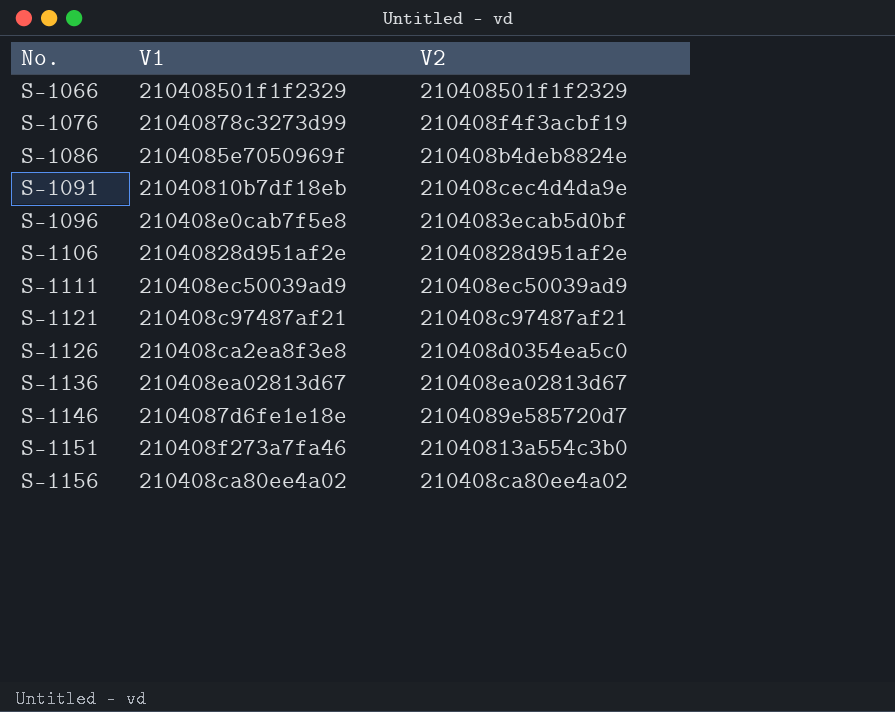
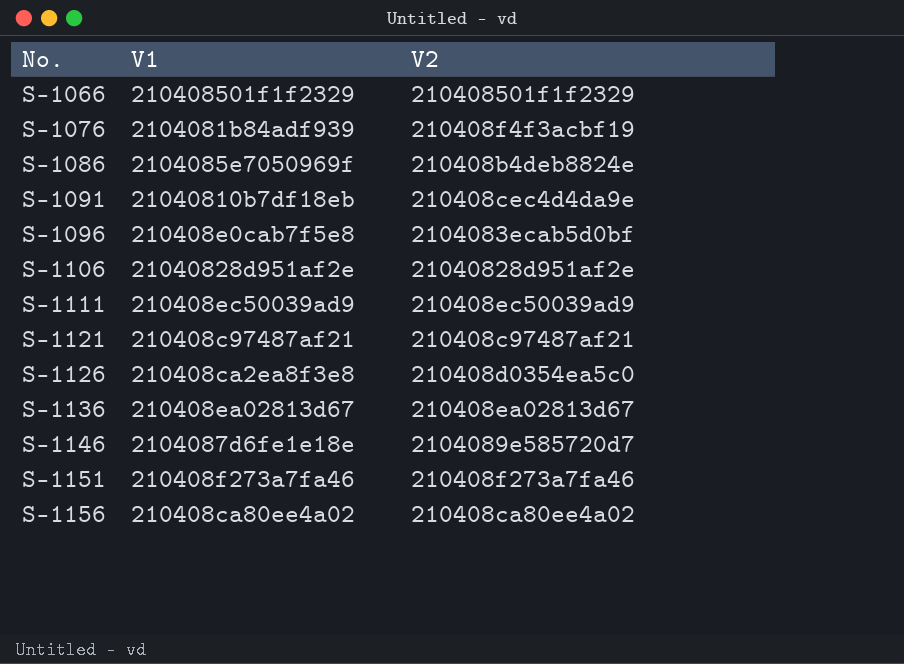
S-1076 | V1: 21040878c3273d99 -> 2104081b84adf939
S-1151 | V2: 21040813a554c3b0 -> 210408f273a7fa46

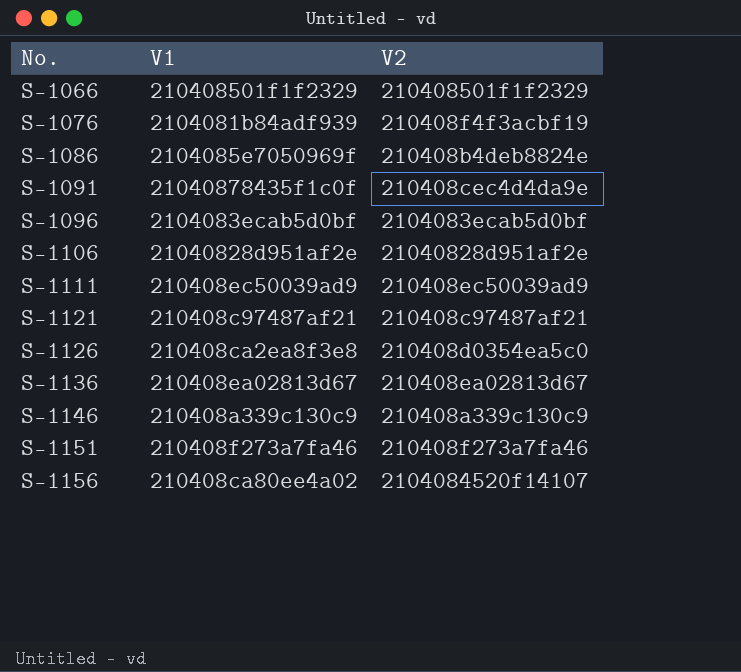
S-1091 | V1: 21040810b7df18eb -> 21040878435f1c0f
S-1096 | V1: 210408e0cab7f5e8 -> 2104083ecab5d0bf
S-1146 | V1: 2104087d6fe1e18e -> 210408a339c130c9
S-1146 | V2: 2104089e585720d7 -> 210408a339c130c9
S-1156 | V2: 210408ca80ee4a02 -> 2104084520f14107

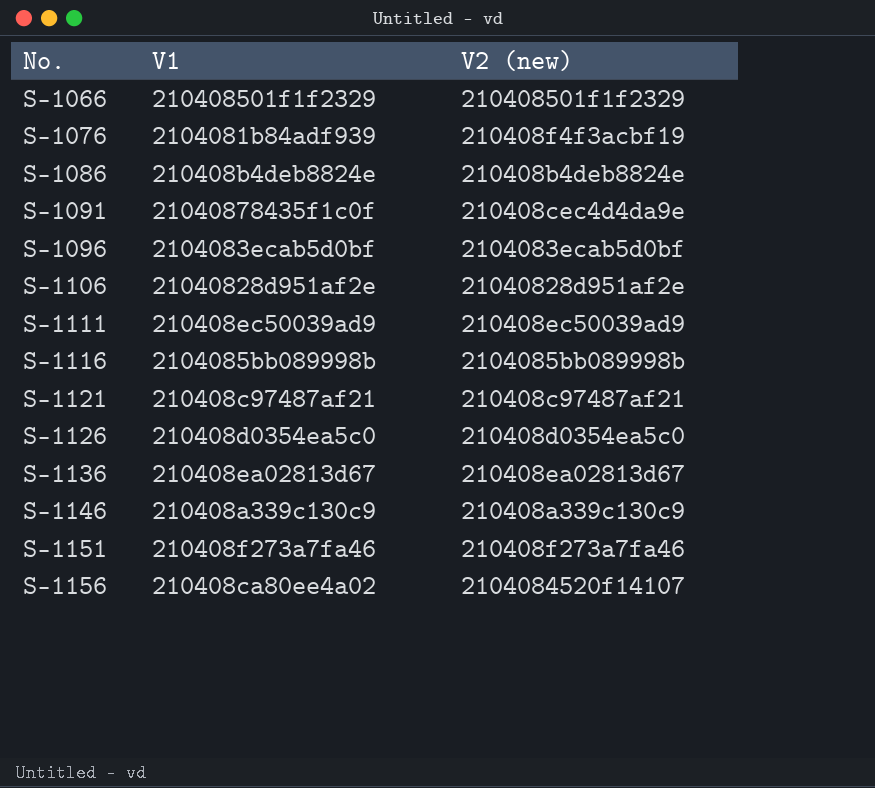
column name: V2 -> V2 (new)
S-1086 | V1: 2104085e7050969f -> 210408b4deb8824e
row S-1116: none -> 2104085bb089998b | 2104085bb089998b
S-1126 | V1: 210408ca2ea8f3e8 -> 210408d0354ea5c0

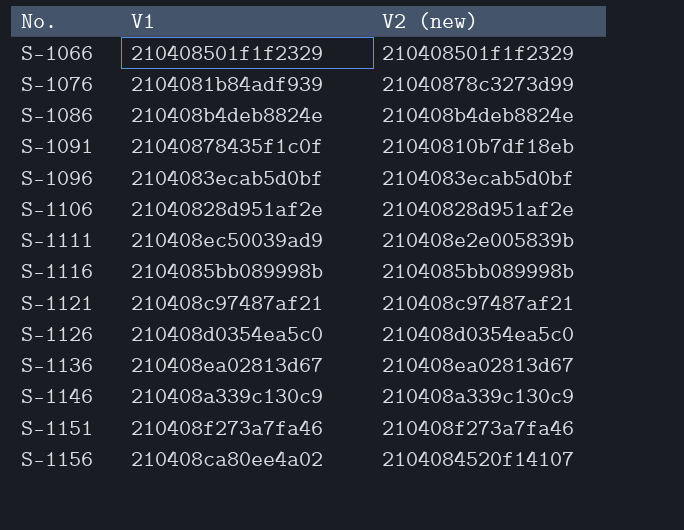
S-1076 | V2 (new): 210408f4f3acbf19 -> 21040878c3273d99
S-1091 | V2 (new): 210408cec4d4da9e -> 21040810b7df18eb
S-1111 | V2 (new): 210408ec50039ad9 -> 210408e2e005839b

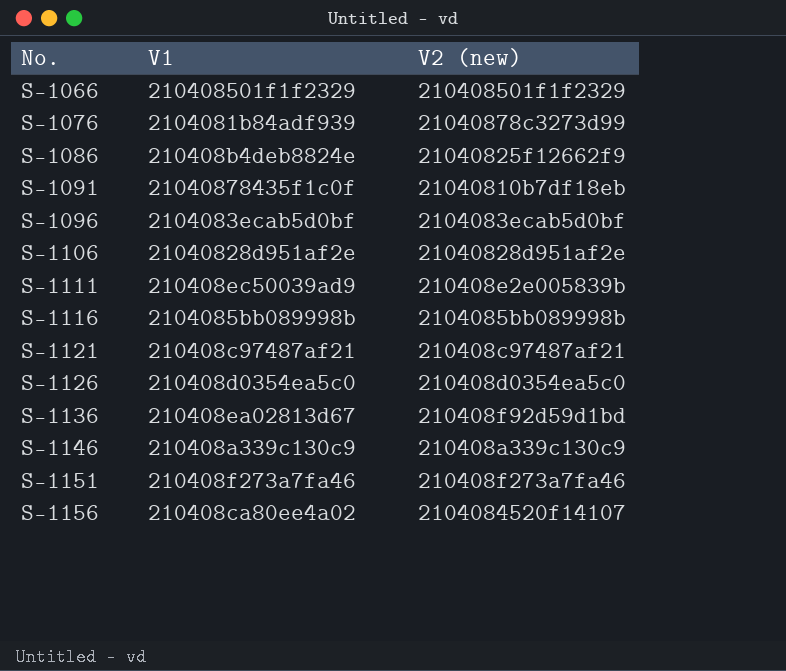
S-1086 | V2 (new): 210408b4deb8824e -> 21040825f12662f9
S-1136 | V2 (new): 210408ea02813d67 -> 210408f92d59d1bd

